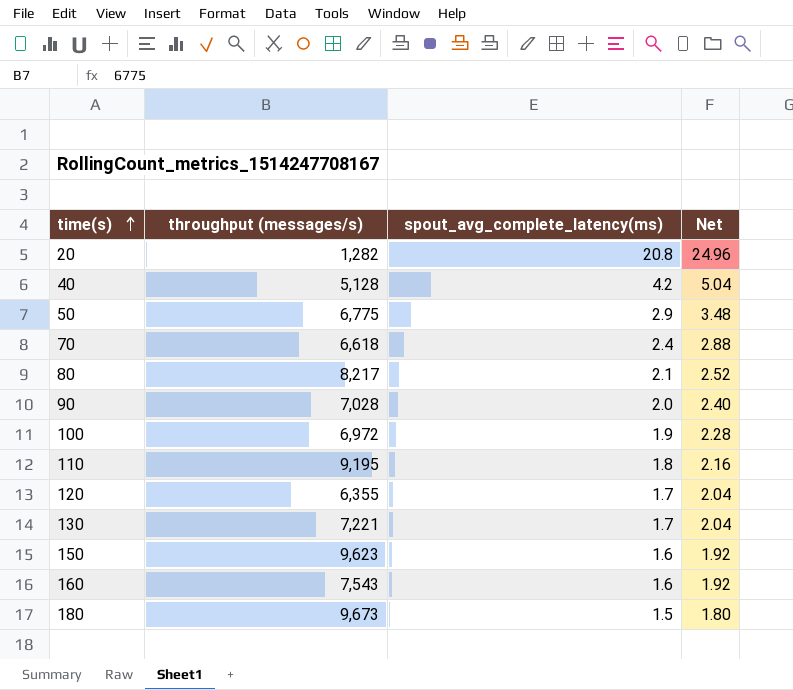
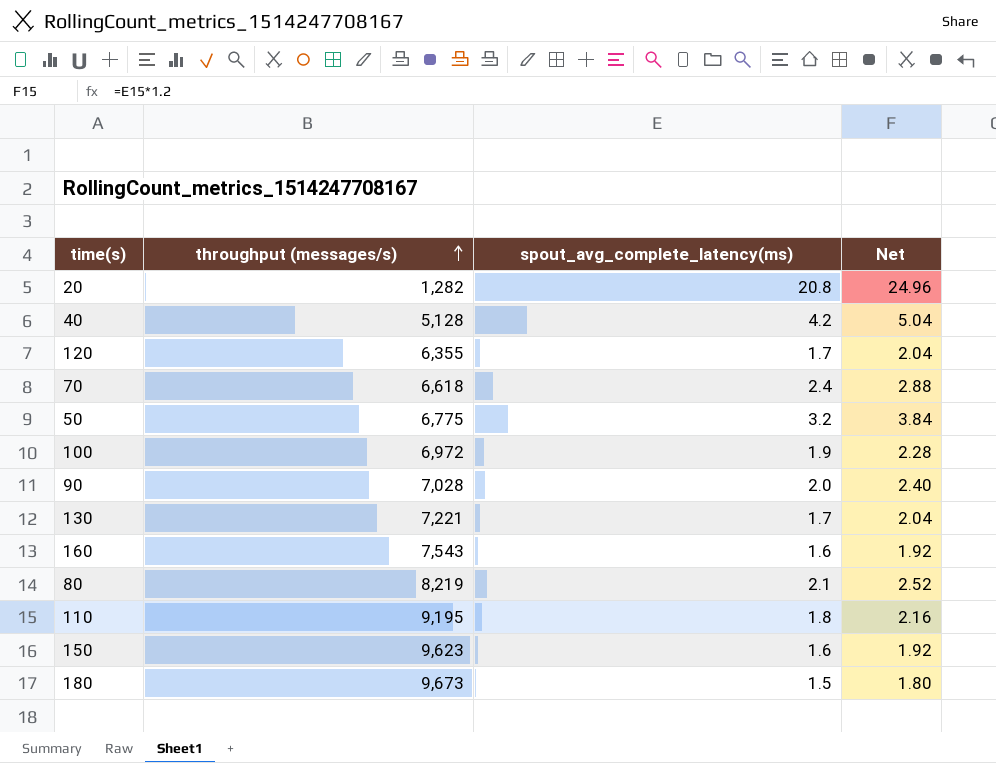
row order: time(s) ascending -> throughput (messages/s) ascending
50 | spout_avg_complete_latency(ms): 2.9 -> 3.2
50 | Net: 3.48 -> 3.84
80 | throughput (messages/s): 8,217 -> 8,219

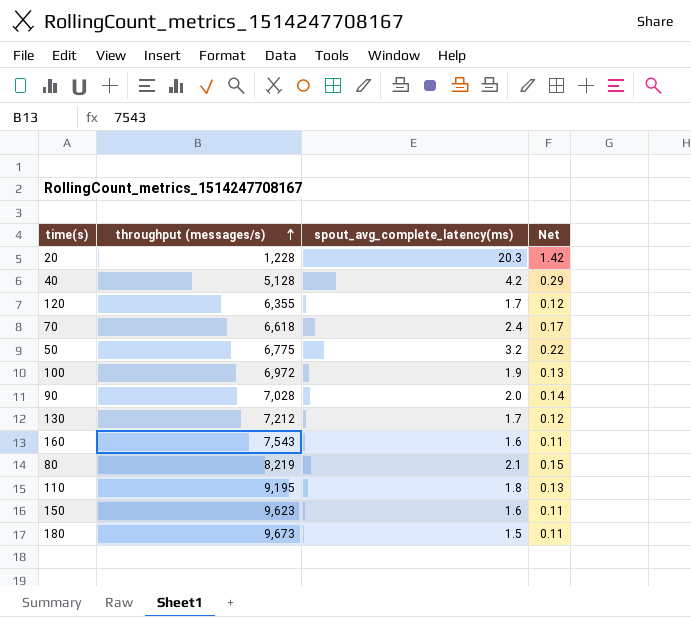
column Net | formula: [spout_avg_complete_latency(ms)] * 1.2 -> [spout_avg_complete_latency(ms)] * 0.07
20 | throughput (messages/s): 1,282 -> 1,228
20 | spout_avg_complete_latency(ms): 20.8 -> 20.3
130 | throughput (messages/s): 7,221 -> 7,212

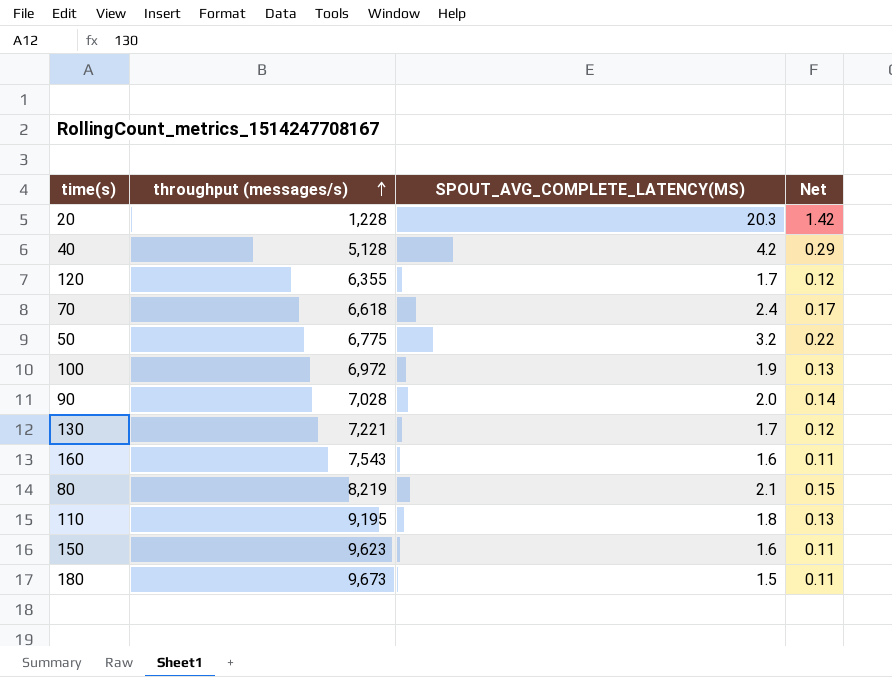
column name: spout_avg_complete_latency(ms) -> SPOUT_AVG_COMPLETE_LATENCY(MS)
130 | throughput (messages/s): 7,212 -> 7,221

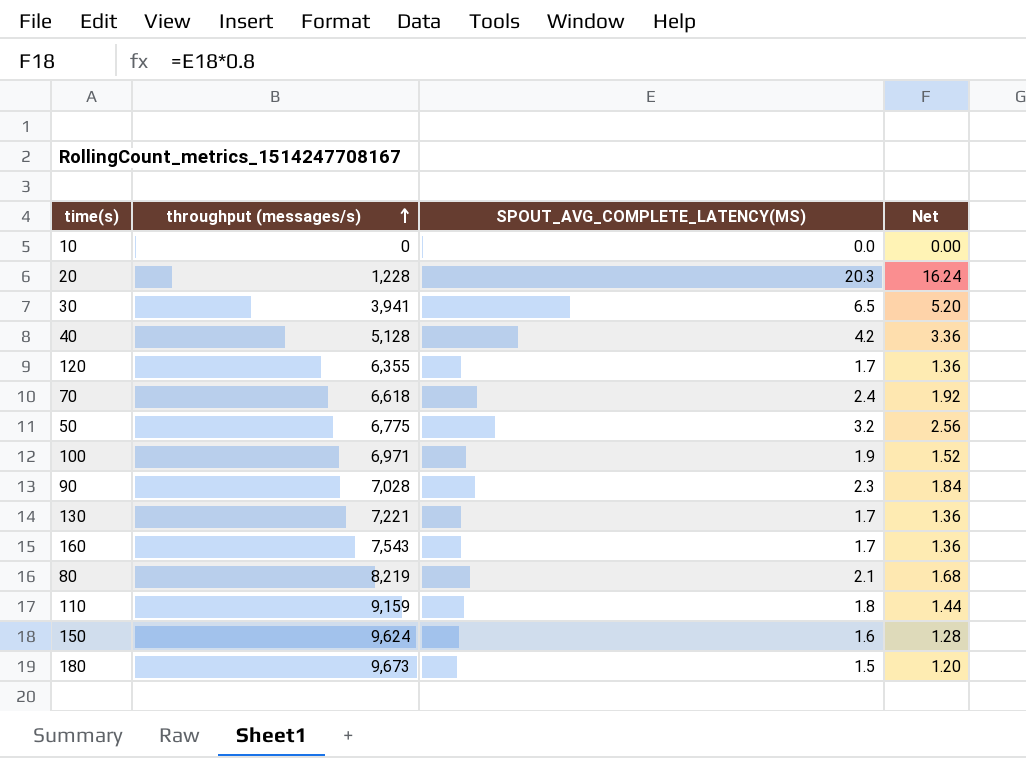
column Net | formula: [SPOUT_AVG_COMPLETE_LATENCY(MS)] * 0.07 -> [SPOUT_AVG_COMPLETE_LATENCY(MS)] * 0.8
row 10: none -> 0 | 0.0 | 0.00
row 30: none -> 3,941 | 6.5 | 5.20
100 | throughput (messages/s): 6,972 -> 6,971
90 | SPOUT_AVG_COMPLETE_LATENCY(MS): 2.0 -> 2.3
160 | SPOUT_AVG_COMPLETE_LATENCY(MS): 1.6 -> 1.7
110 | throughput (messages/s): 9,195 -> 9,159
150 | throughput (messages/s): 9,623 -> 9,624

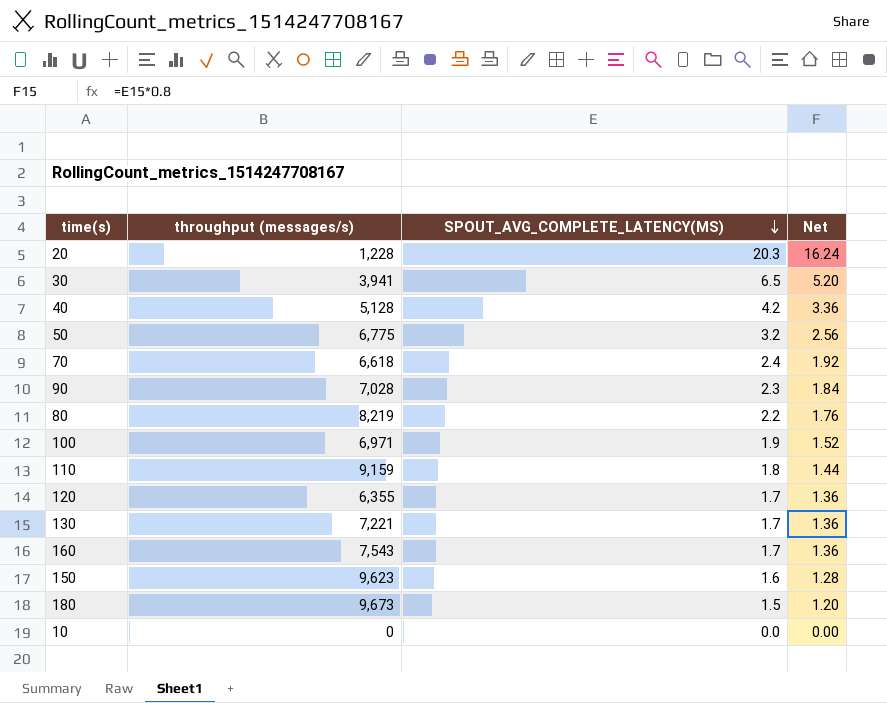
row order: throughput (messages/s) ascending -> SPOUT_AVG_COMPLETE_LATENCY(MS) descending
80 | SPOUT_AVG_COMPLETE_LATENCY(MS): 2.1 -> 2.2
80 | Net: 1.68 -> 1.76
150 | throughput (messages/s): 9,624 -> 9,623

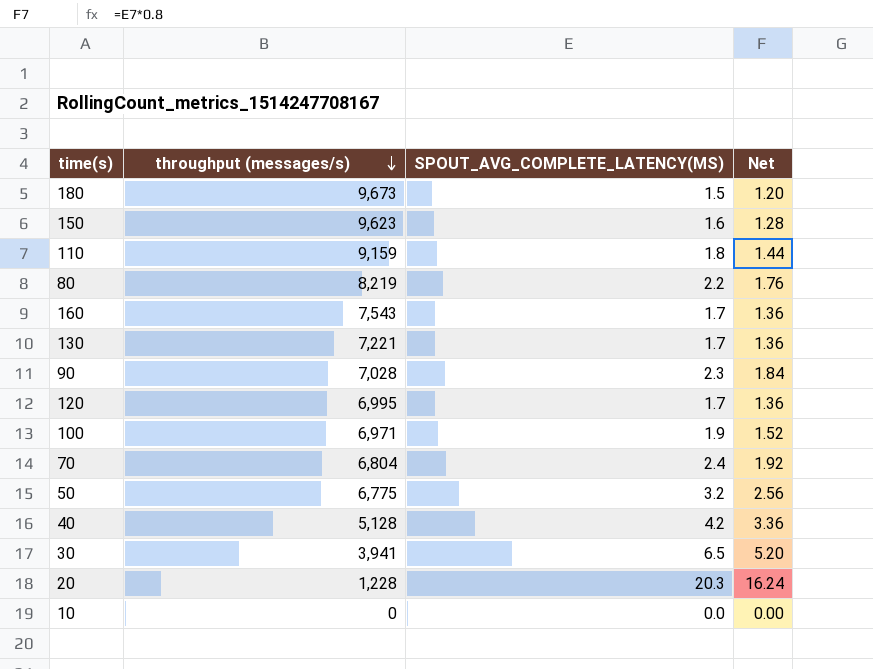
row order: SPOUT_AVG_COMPLETE_LATENCY(MS) descending -> throughput (messages/s) descending
120 | throughput (messages/s): 6,355 -> 6,995
70 | throughput (messages/s): 6,618 -> 6,804

